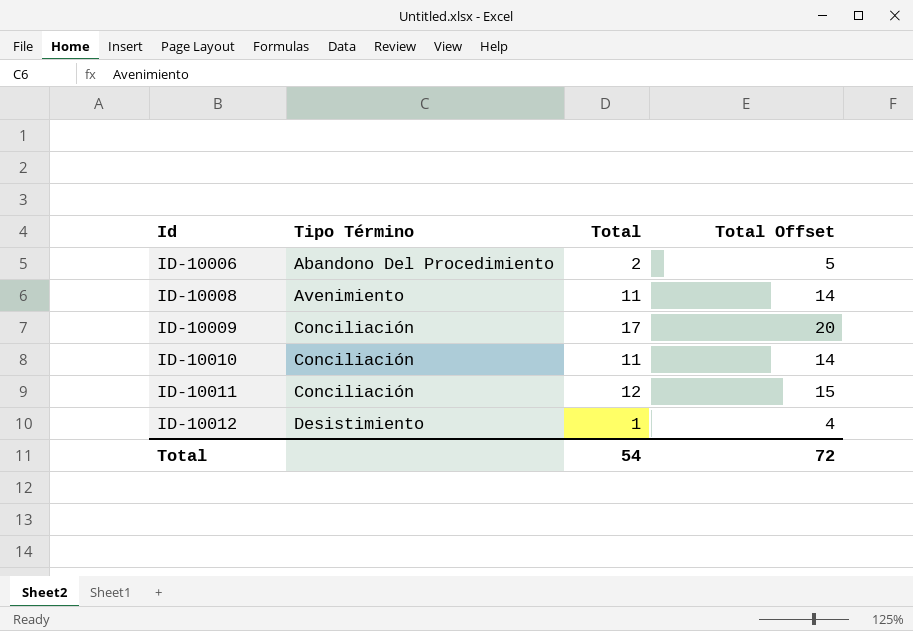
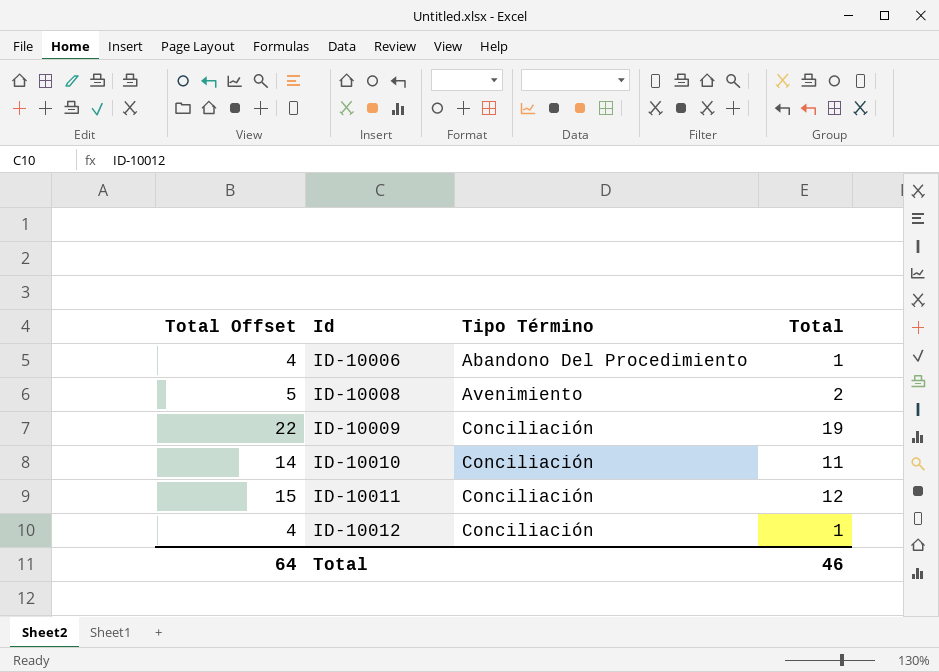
column Total Offset | position: 4 -> 1
ID-10006 | Total Offset: 5 -> 4
ID-10006 | Total: 2 -> 1
ID-10008 | Total Offset: 14 -> 5
ID-10008 | Total: 11 -> 2
ID-10009 | Total Offset: 20 -> 22
ID-10009 | Total: 17 -> 19
ID-10012 | Tipo Término: Desistimiento -> Conciliación
Total | Total Offset: 72 -> 64
Total | Total: 54 -> 46

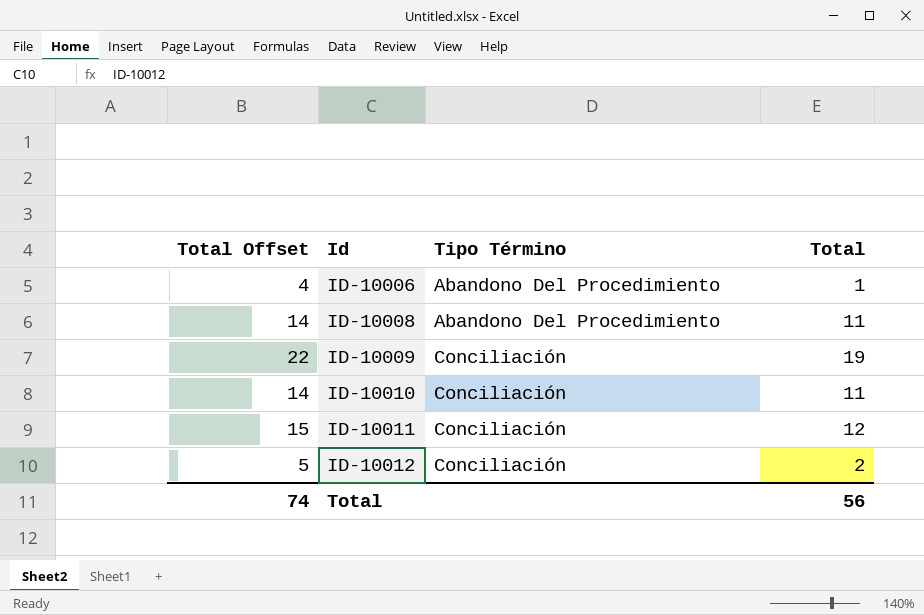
ID-10008 | Total Offset: 5 -> 14
ID-10008 | Tipo Término: Avenimiento -> Abandono Del Procedimiento
ID-10008 | Total: 2 -> 11
ID-10012 | Total Offset: 4 -> 5
ID-10012 | Total: 1 -> 2
Total | Total Offset: 64 -> 74
Total | Total: 46 -> 56

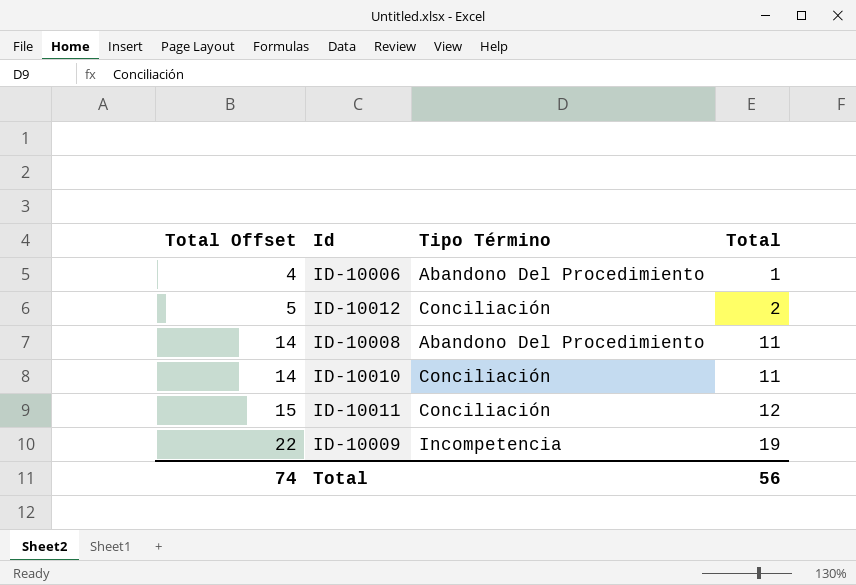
row order: Id ascending -> Total Offset ascending
ID-10009 | Tipo Término: Conciliación -> Incompetencia

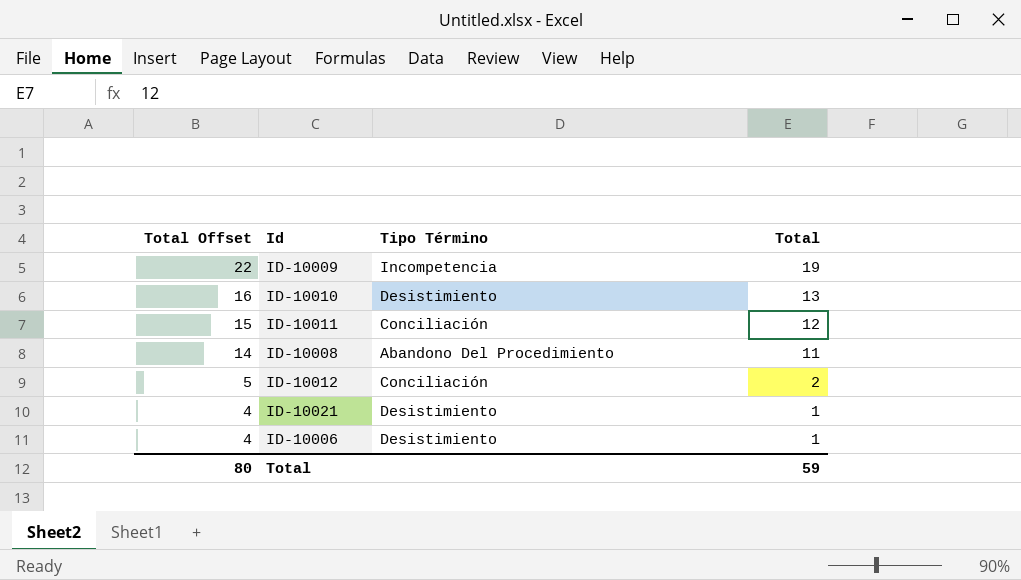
row order: Total Offset ascending -> Total Offset descending
ID-10010 | Total Offset: 14 -> 16
ID-10010 | Tipo Término: Conciliación -> Desistimiento
ID-10010 | Total: 11 -> 13
row ID-10021: none -> 4 | Desistimiento | 1
ID-10006 | Tipo Término: Abandono Del Procedimiento -> Desistimiento
Total | Total Offset: 74 -> 80
Total | Total: 56 -> 59

